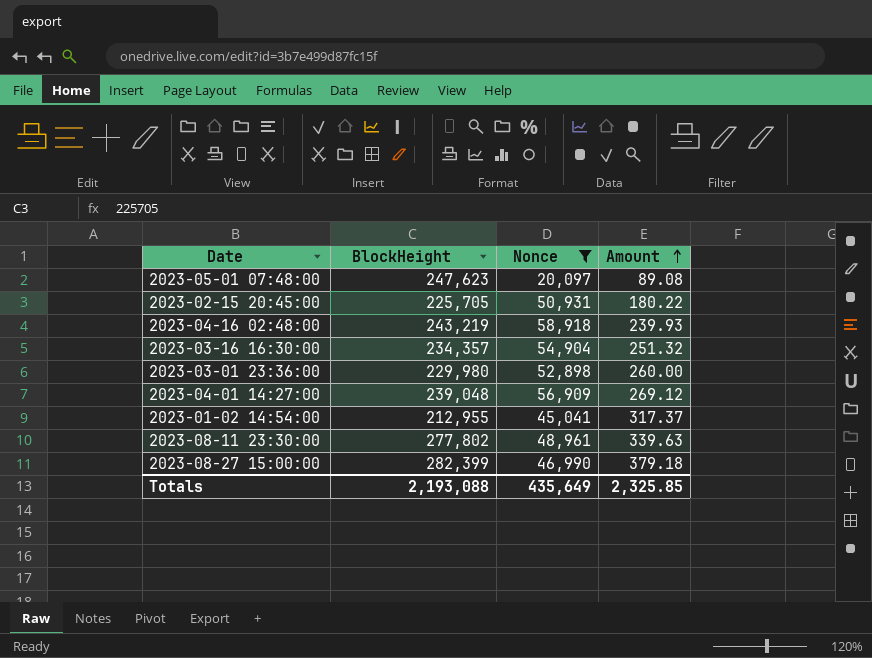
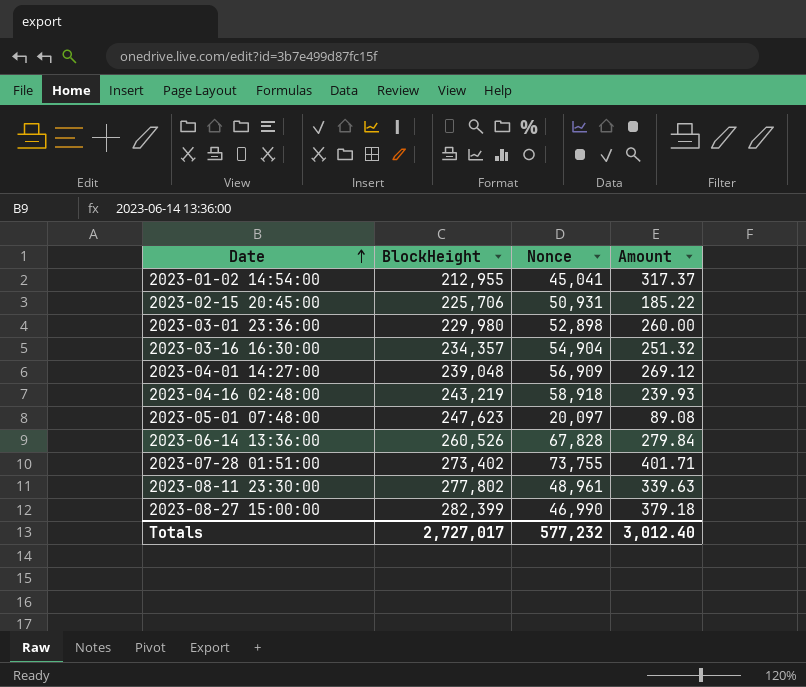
filter: Nonce <= 58,918 -> none
row order: Amount ascending -> Date ascending
2023-02-15 20:45:00 | BlockHeight: 225,705 -> 225,706
2023-02-15 20:45:00 | Amount: 180.22 -> 185.22
Totals | BlockHeight: 2,193,088 -> 2,727,017
Totals | Nonce: 435,649 -> 577,232
Totals | Amount: 2,325.85 -> 3,012.40

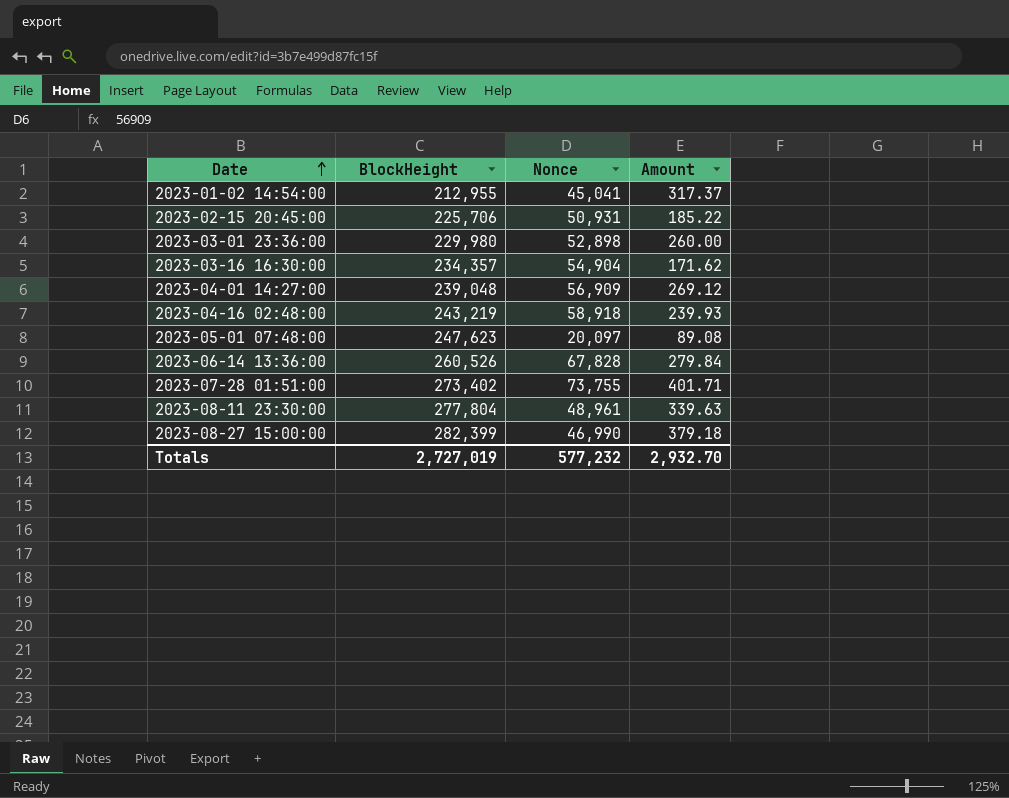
2023-03-16 16:30:00 | Amount: 251.32 -> 171.62
2023-08-11 23:30:00 | BlockHeight: 277,802 -> 277,804
Totals | BlockHeight: 2,727,017 -> 2,727,019
Totals | Amount: 3,012.40 -> 2,932.70

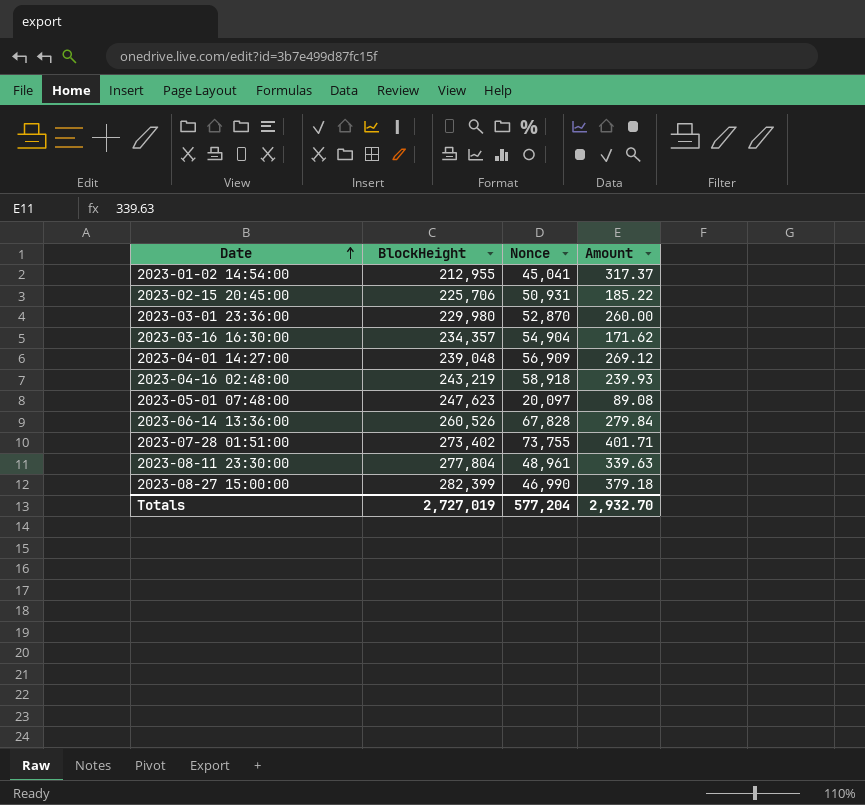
2023-03-01 23:36:00 | Nonce: 52,898 -> 52,870
Totals | Nonce: 577,232 -> 577,204

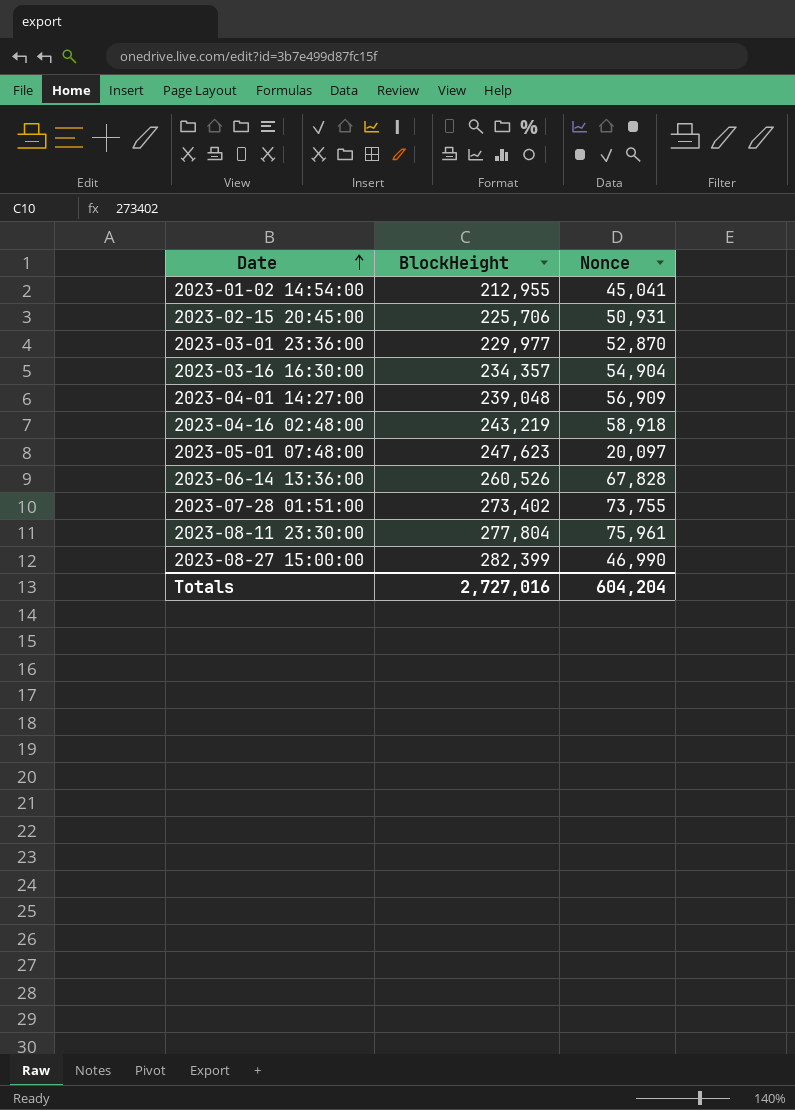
column Amount | position: 4 -> none
2023-03-01 23:36:00 | BlockHeight: 229,980 -> 229,977
2023-08-11 23:30:00 | Nonce: 48,961 -> 75,961
Totals | BlockHeight: 2,727,019 -> 2,727,016
Totals | Nonce: 577,204 -> 604,204

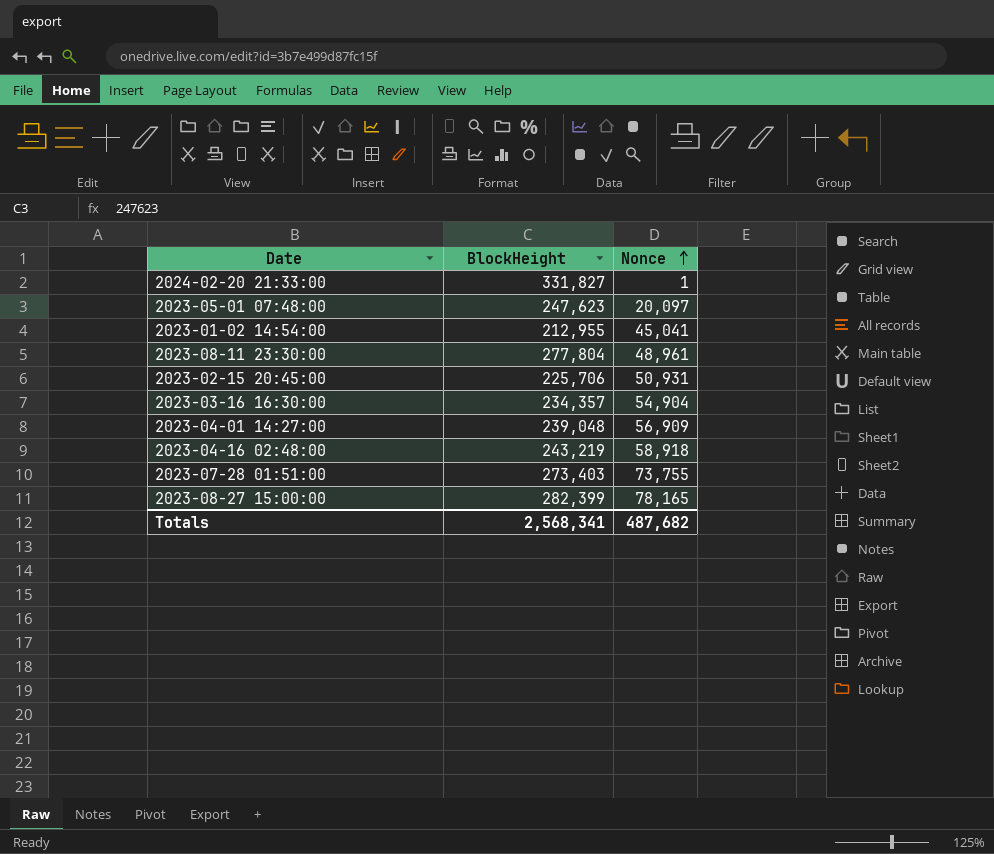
row order: Date ascending -> Nonce ascending
row 2023-03-01 23:36:00: 229,977 | 52,870 -> none
row 2023-06-14 13:36:00: 260,526 | 67,828 -> none
row 2024-02-20 21:33:00: none -> 331,827 | 1
2023-08-11 23:30:00 | Nonce: 75,961 -> 48,961
2023-07-28 01:51:00 | BlockHeight: 273,402 -> 273,403
2023-08-27 15:00:00 | Nonce: 46,990 -> 78,165
Totals | BlockHeight: 2,727,016 -> 2,568,341
Totals | Nonce: 604,204 -> 487,682

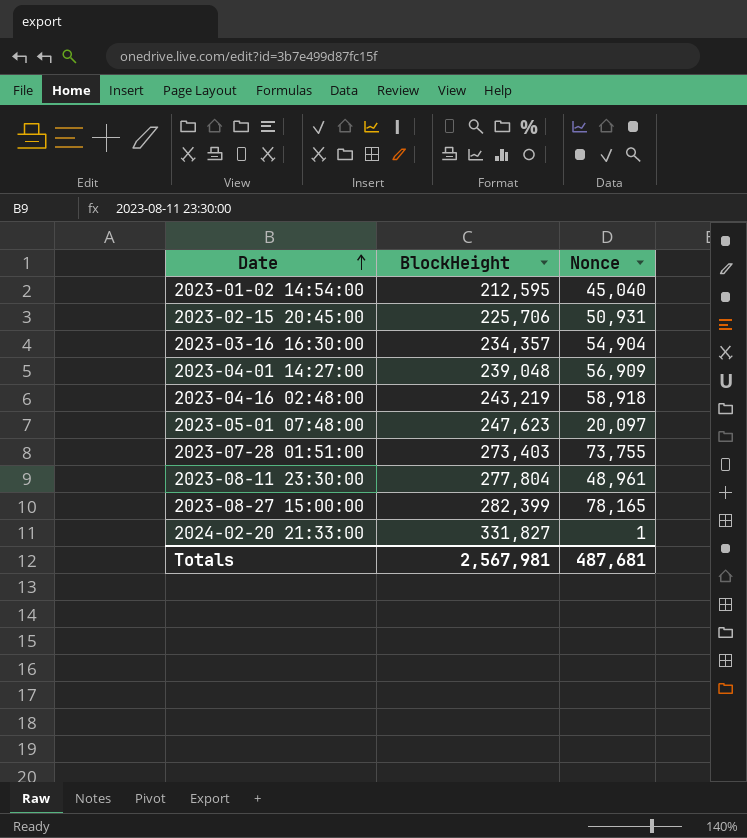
row order: Nonce ascending -> Date ascending
2023-01-02 14:54:00 | BlockHeight: 212,955 -> 212,595
2023-01-02 14:54:00 | Nonce: 45,041 -> 45,040
Totals | BlockHeight: 2,568,341 -> 2,567,981
Totals | Nonce: 487,682 -> 487,681

